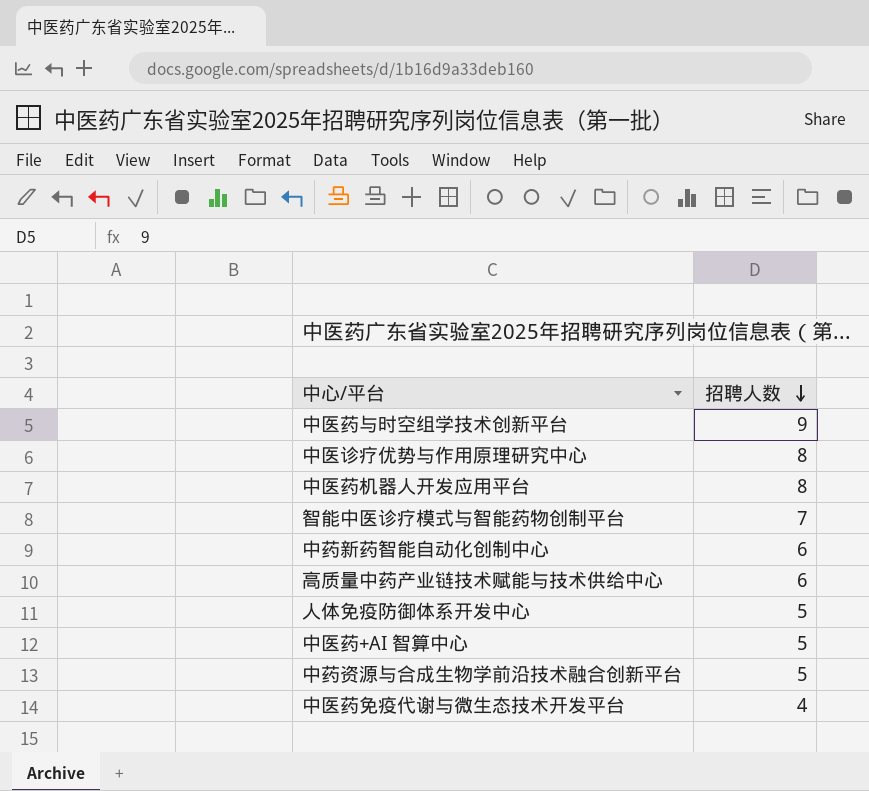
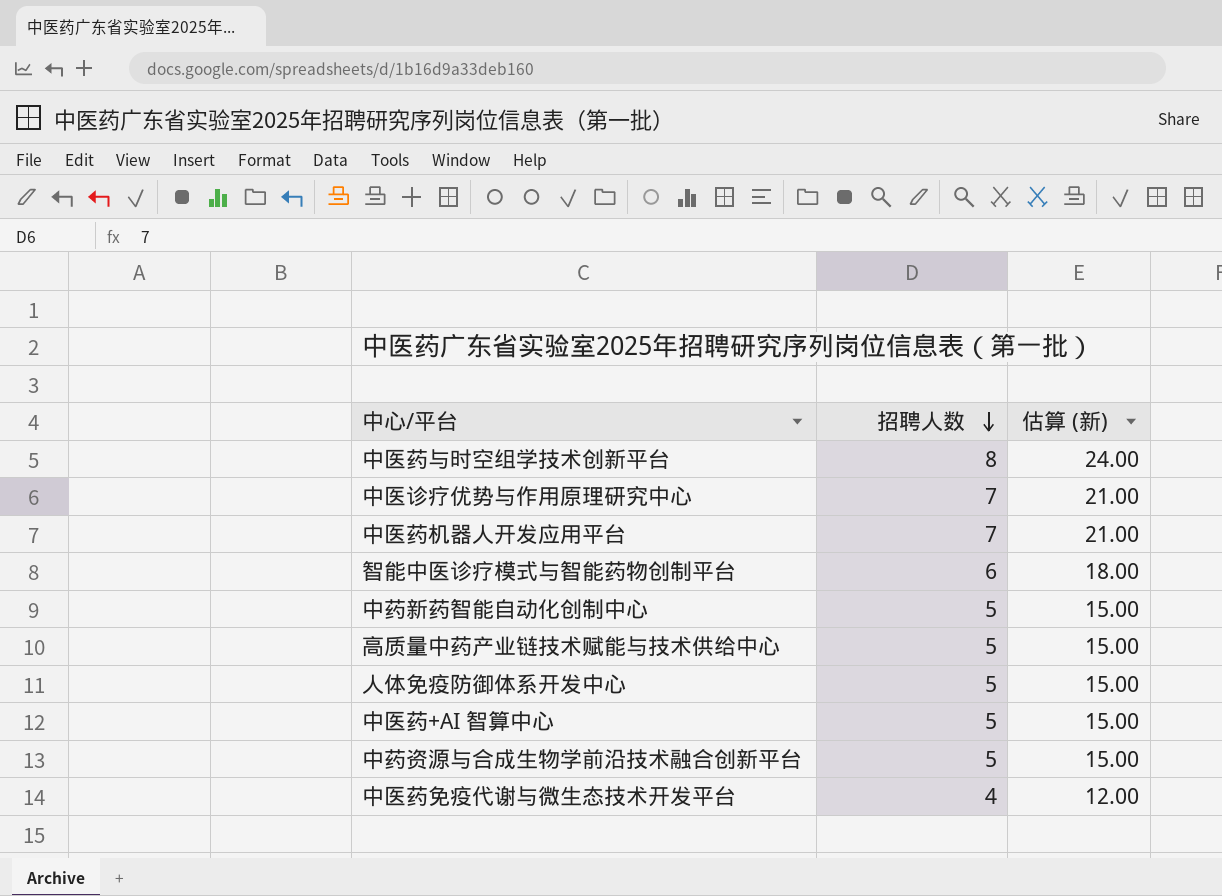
column 估算 (新) | formula: none -> [招聘人数] * 3
中医药与时空组学技术创新平台 | 招聘人数: 9 -> 8
中医诊疗优势与作用原理研究中心 | 招聘人数: 8 -> 7
中医药机器人开发应用平台 | 招聘人数: 8 -> 7
智能中医诊疗模式与智能药物创制平台 | 招聘人数: 7 -> 6
中药新药智能自动化创制中心 | 招聘人数: 6 -> 5
高质量中药产业链技术赋能与技术供给中心 | 招聘人数: 6 -> 5

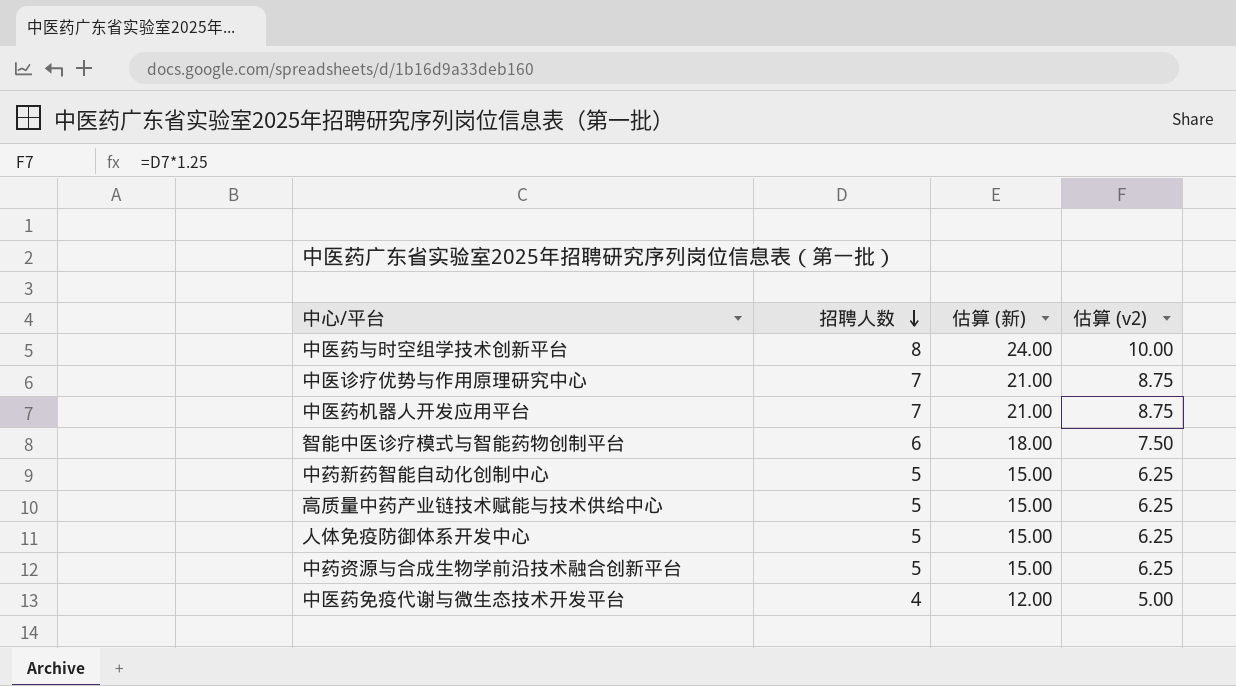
column 估算 (v2) | formula: none -> [招聘人数] * 1.25
row 中医药+AI 智算中心: 5 | 15.00 -> none

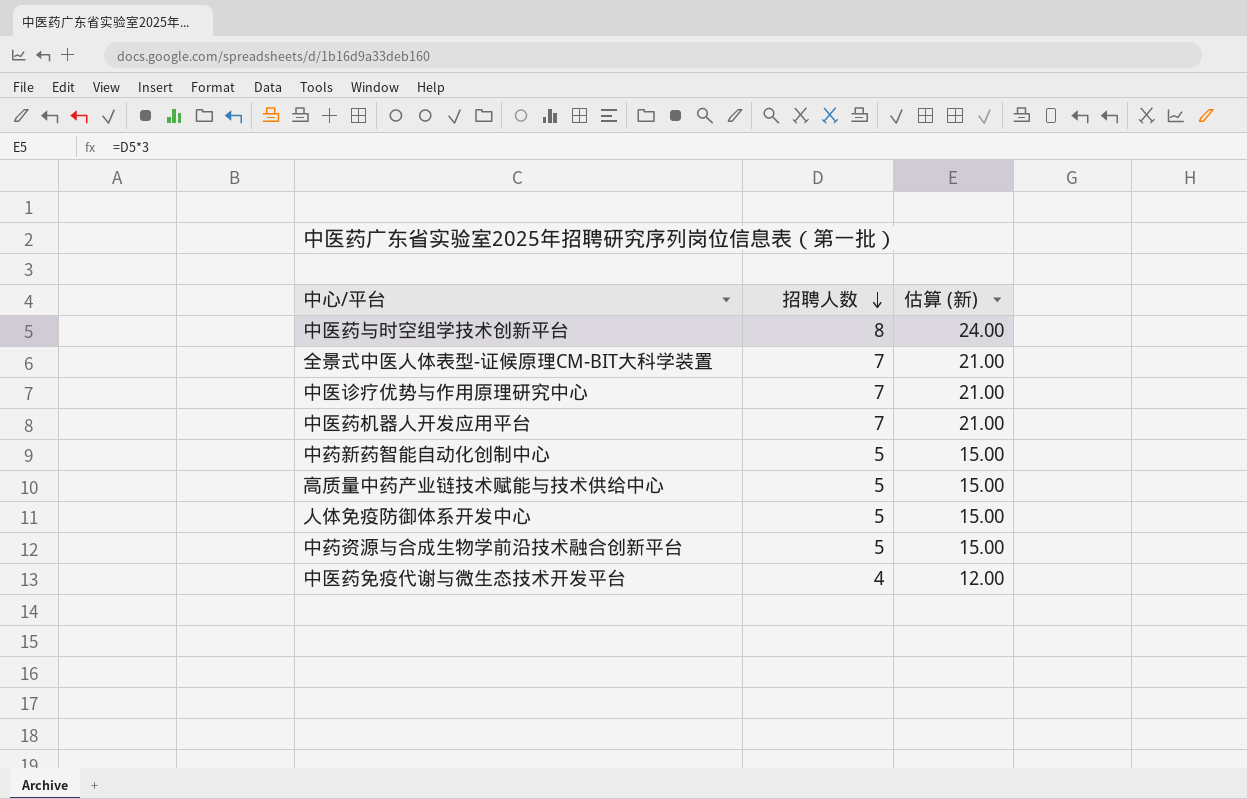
column 估算 (v2) | formula: [招聘人数] * 1.25 -> none
row 智能中医诊疗模式与智能药物创制平台: 6 | 18.00 | 7.50 -> none
row 全景式中医人体表型-证候原理CM-BIT大科学装置: none -> 7 | 21.00

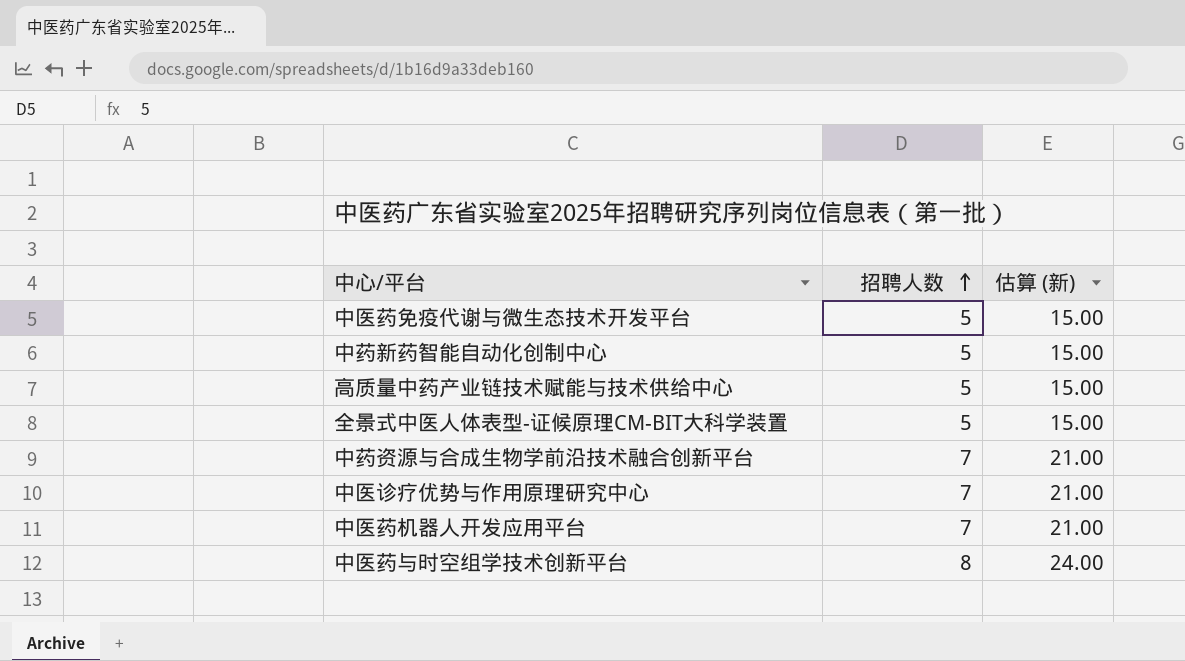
row order: 招聘人数 descending -> 招聘人数 ascending
row 人体免疫防御体系开发中心: 5 | 15.00 -> none
中医药免疫代谢与微生态技术开发平台 | 招聘人数: 4 -> 5
中医药免疫代谢与微生态技术开发平台 | 估算 (新): 12.00 -> 15.00
全景式中医人体表型-证候原理CM-BIT大科学装置 | 招聘人数: 7 -> 5
全景式中医人体表型-证候原理CM-BIT大科学装置 | 估算 (新): 21.00 -> 15.00
中药资源与合成生物学前沿技术融合创新平台 | 招聘人数: 5 -> 7
中药资源与合成生物学前沿技术融合创新平台 | 估算 (新): 15.00 -> 21.00

